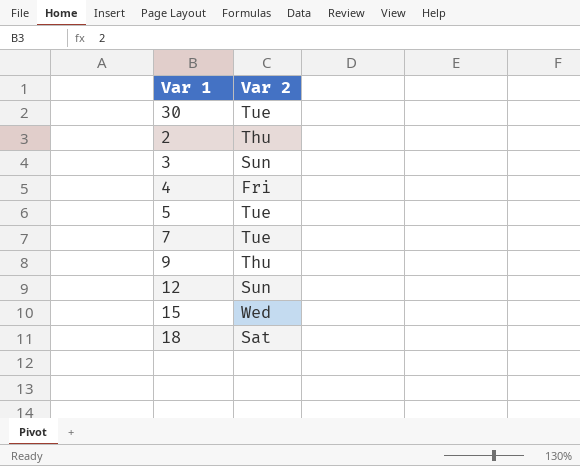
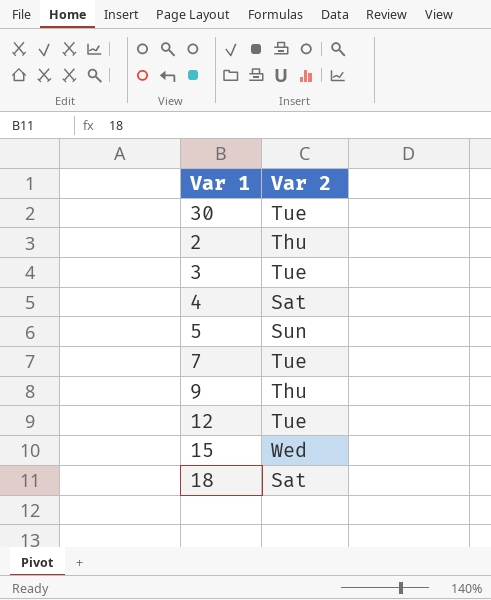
3 | Var 2: Sun -> Tue
4 | Var 2: Fri -> Sat
5 | Var 2: Tue -> Sun
12 | Var 2: Sun -> Tue

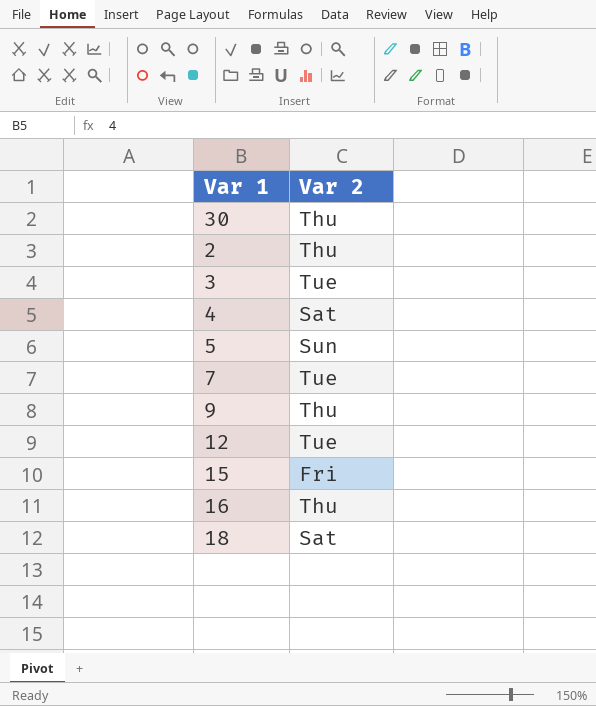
30 | Var 2: Tue -> Thu
15 | Var 2: Wed -> Fri
row 16: none -> Thu

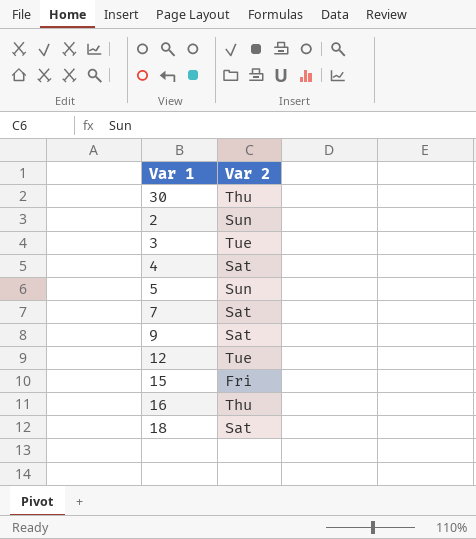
2 | Var 2: Thu -> Sun
7 | Var 2: Tue -> Sat
9 | Var 2: Thu -> Sat

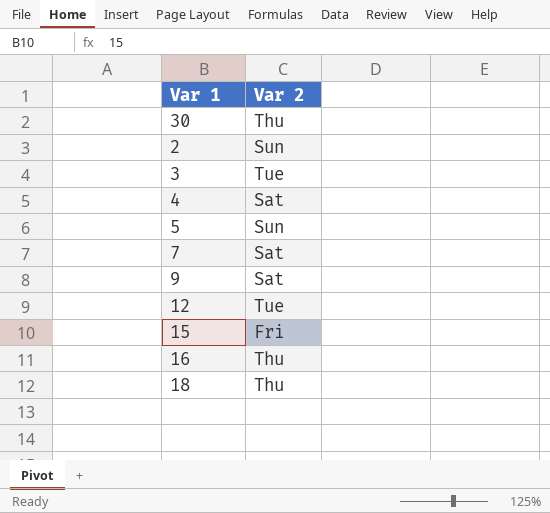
18 | Var 2: Sat -> Thu

